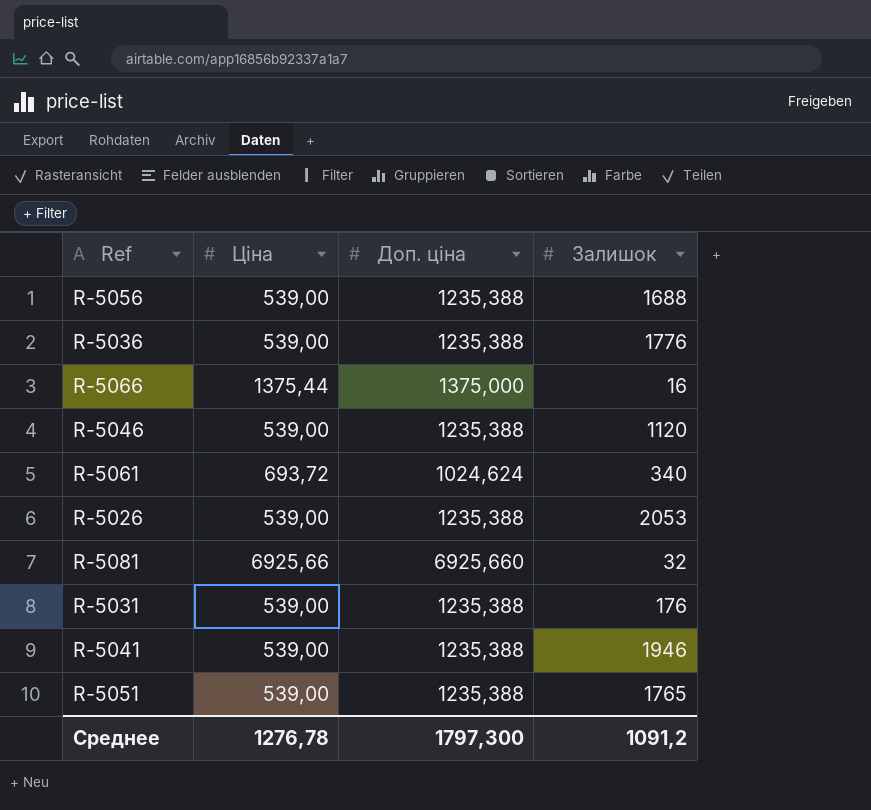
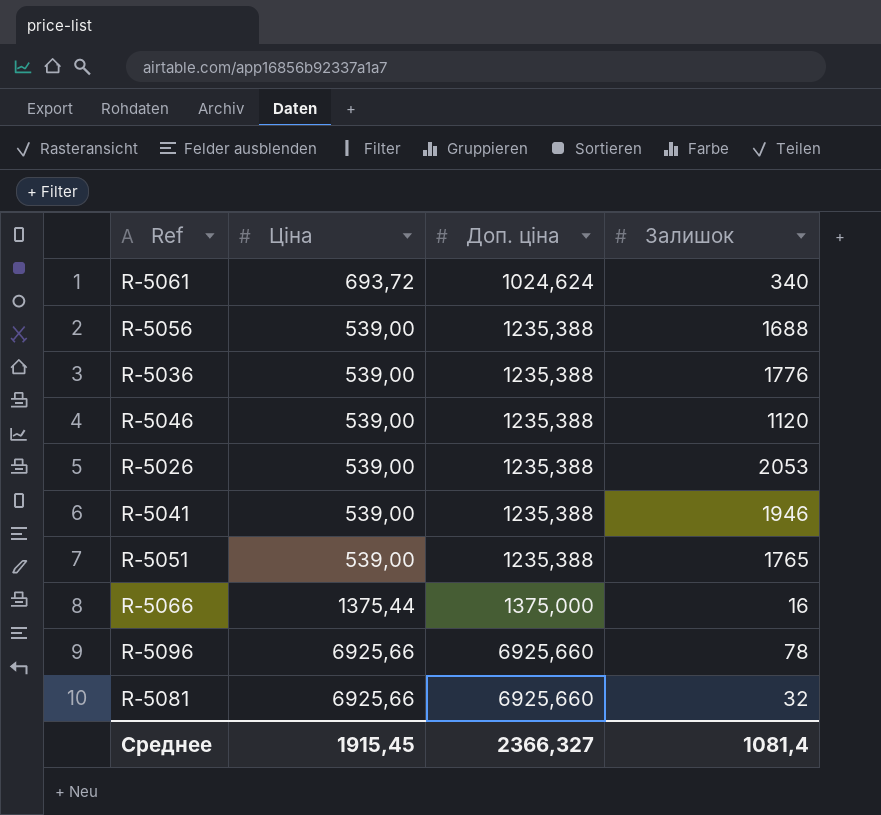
row order: none -> Доп. ціна ascending
row R-5031: 539,00 | 1235,388 | 176 -> none
row R-5096: none -> 6925,66 | 6925,660 | 78
Среднее | Ціна: 1276,78 -> 1915,45
Среднее | Доп. ціна: 1797,300 -> 2366,327
Среднее | Залишок: 1091,2 -> 1081,4

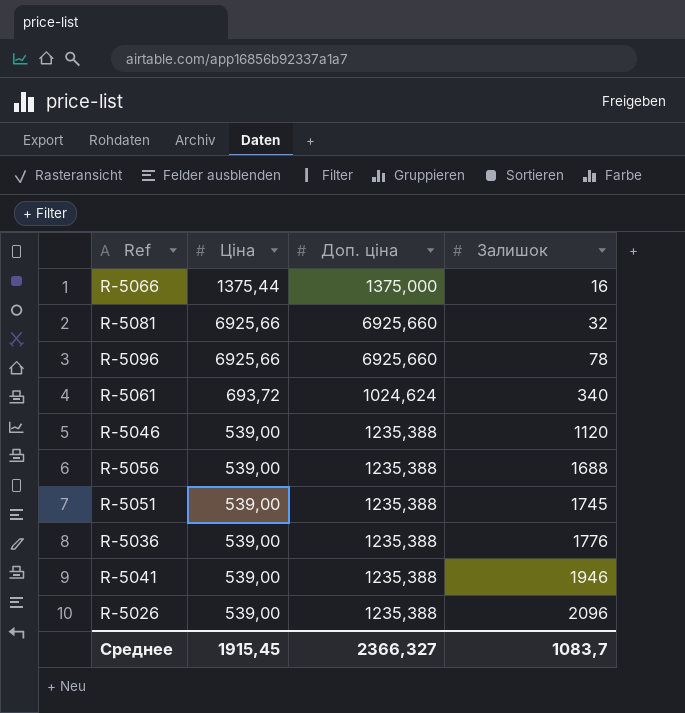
row order: Доп. ціна ascending -> Залишок ascending
R-5051 | Залишок: 1765 -> 1745
R-5026 | Залишок: 2053 -> 2096
Среднее | Залишок: 1081,4 -> 1083,7

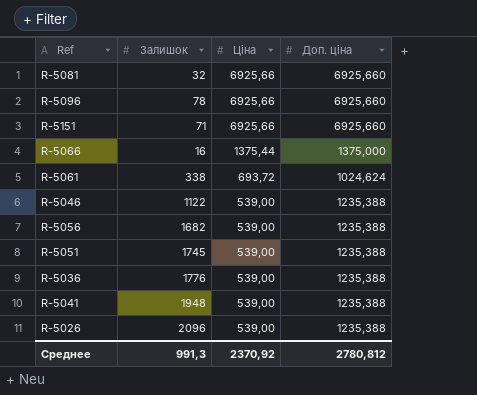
row order: Залишок ascending -> Ціна descending
column Залишок | position: 4 -> 2
row R-5151: none -> 71 | 6925,66 | 6925,660
R-5061 | Залишок: 340 -> 338
R-5046 | Залишок: 1120 -> 1122
R-5056 | Залишок: 1688 -> 1682
R-5041 | Залишок: 1946 -> 1948
Среднее | Залишок: 1083,7 -> 991,3
Среднее | Ціна: 1915,45 -> 2370,92
Среднее | Доп. ціна: 2366,327 -> 2780,812

